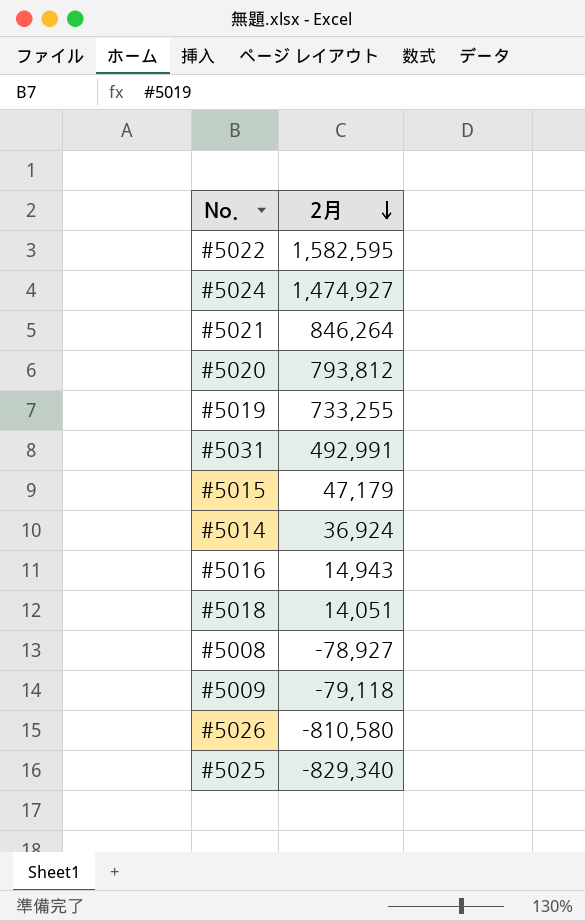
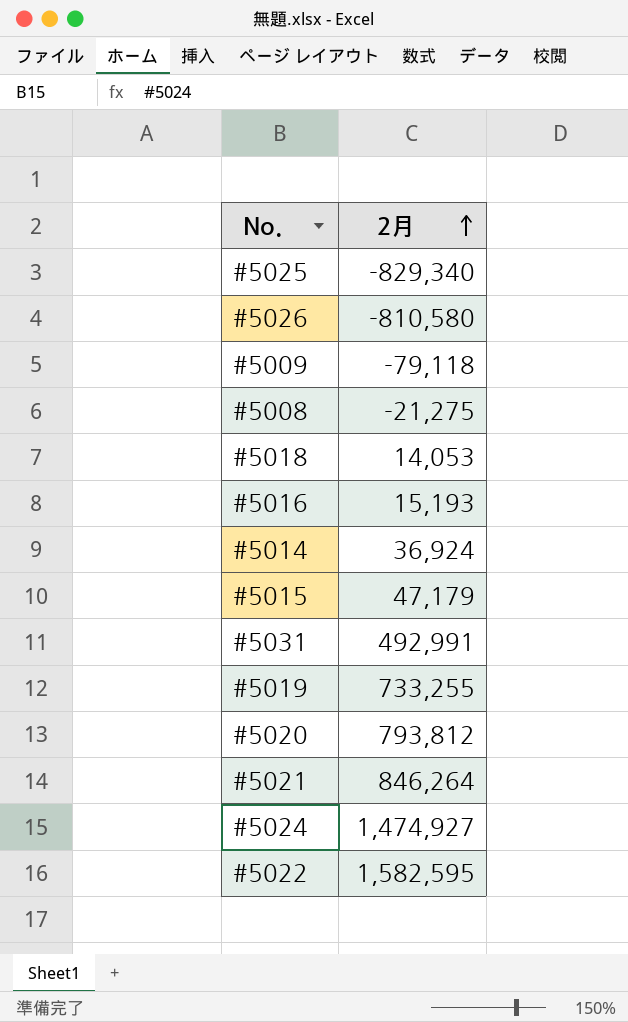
row order: 2月 descending -> 2月 ascending
#5008 | 2月: -78,927 -> -21,275
#5018 | 2月: 14,051 -> 14,053
#5016 | 2月: 14,943 -> 15,193

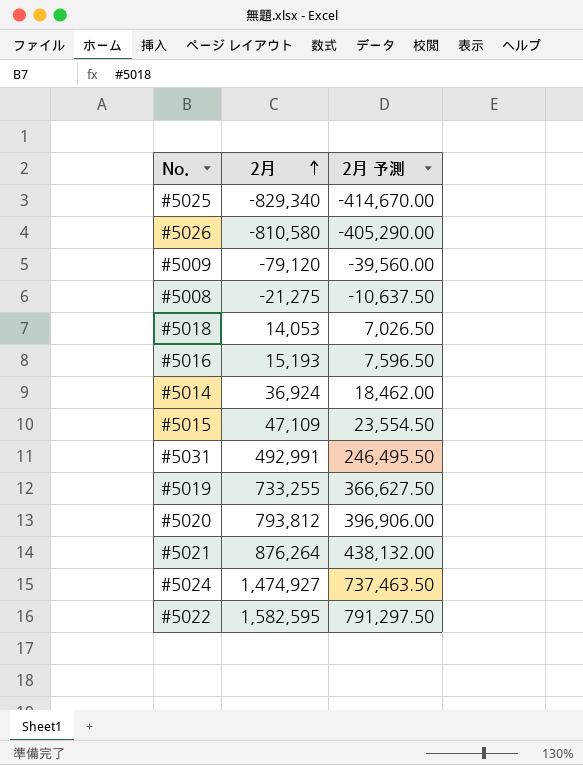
column 2月 予測 | formula: none -> [2月] * 0.5
#5009 | 2月: -79,118 -> -79,120
#5015 | 2月: 47,179 -> 47,109
#5021 | 2月: 846,264 -> 876,264

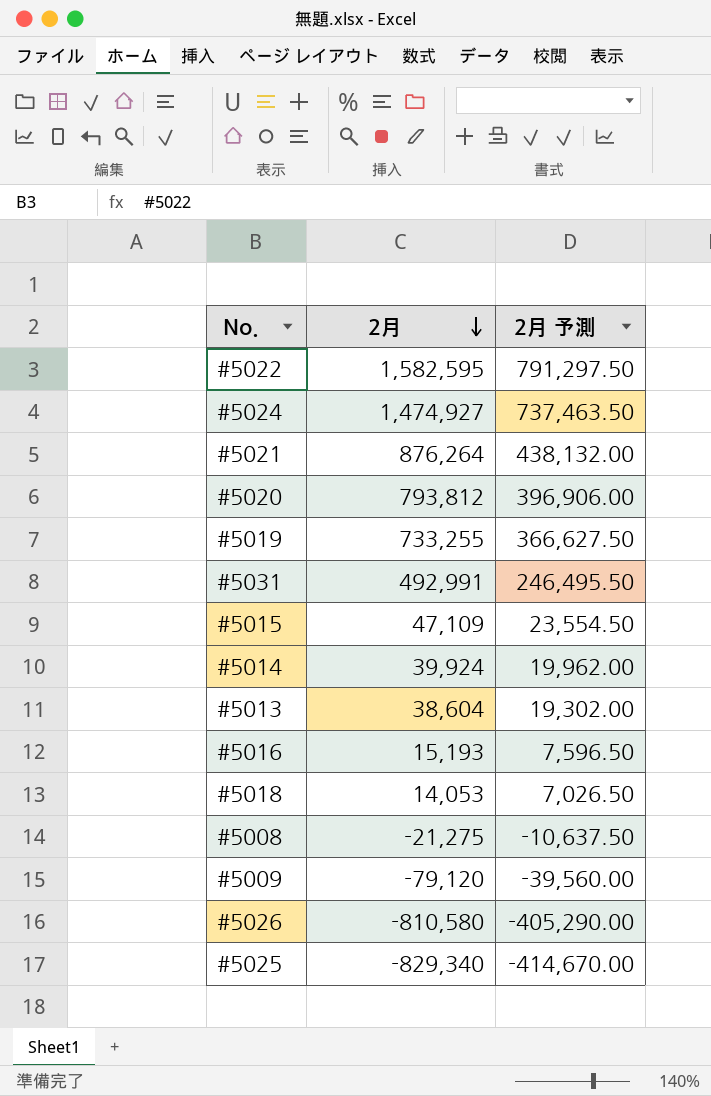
row order: 2月 ascending -> 2月 descending
#5014 | 2月: 36,924 -> 39,924
#5014 | 2月 予測: 18,462.00 -> 19,962.00
row #5013: none -> 38,604 | 19,302.00

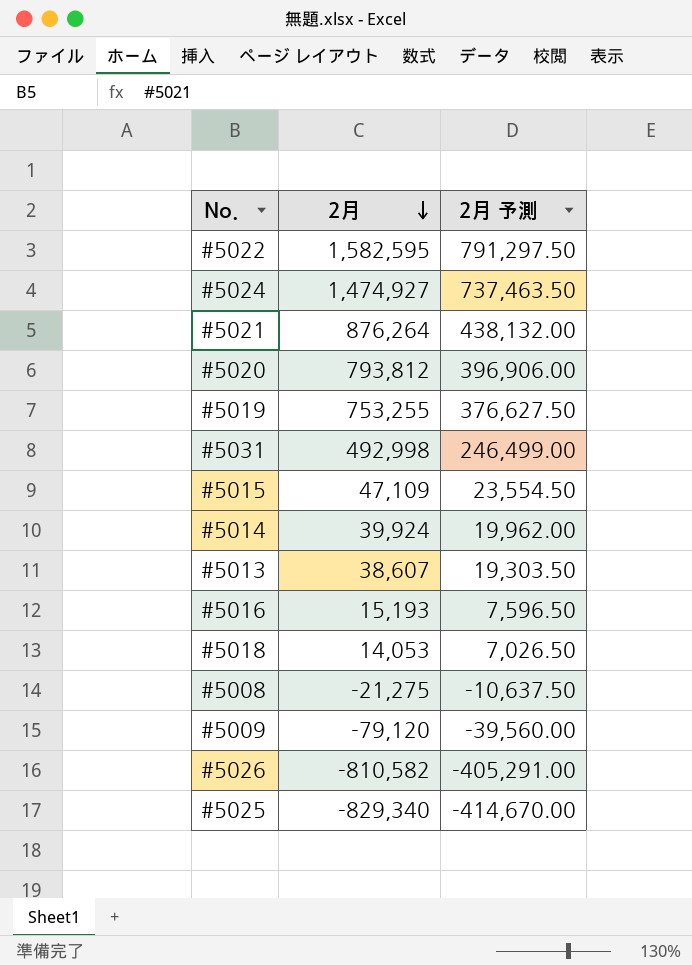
#5019 | 2月: 733,255 -> 753,255
#5019 | 2月 予測: 366,627.50 -> 376,627.50
#5031 | 2月: 492,991 -> 492,998
#5031 | 2月 予測: 246,495.50 -> 246,499.00
#5013 | 2月: 38,604 -> 38,607
#5013 | 2月 予測: 19,302.00 -> 19,303.50
#5026 | 2月: -810,580 -> -810,582
#5026 | 2月 予測: -405,290.00 -> -405,291.00

